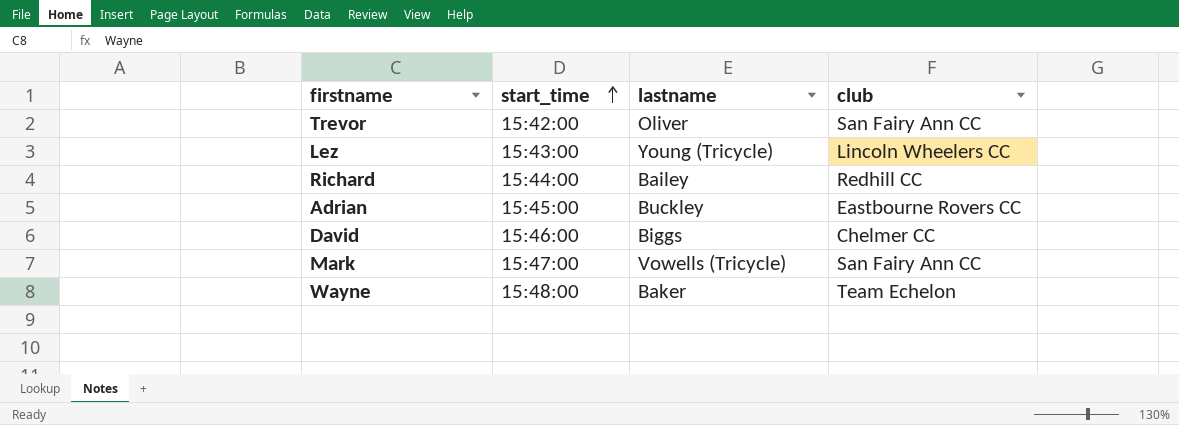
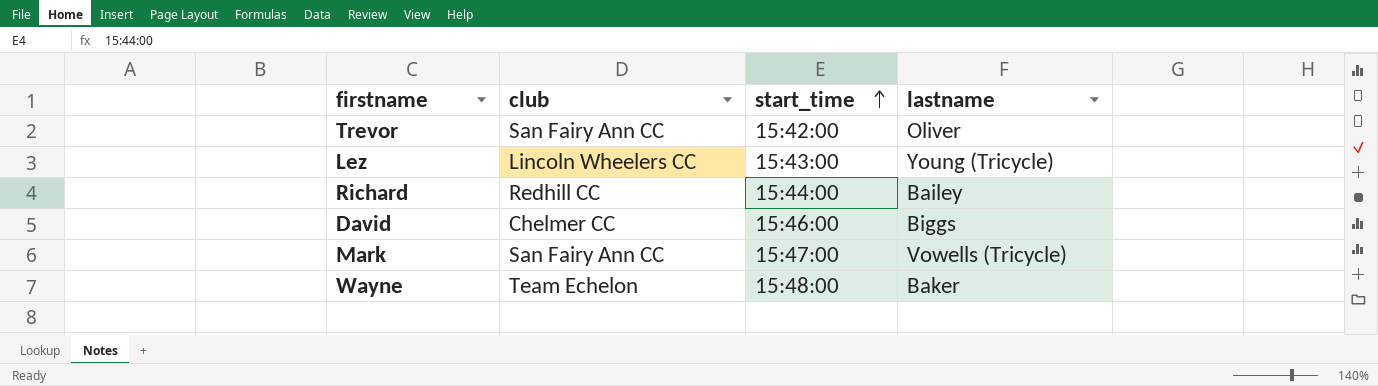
column club | position: 4 -> 2
row Adrian: 15:45:00 | Buckley | Eastbourne Rovers CC -> none

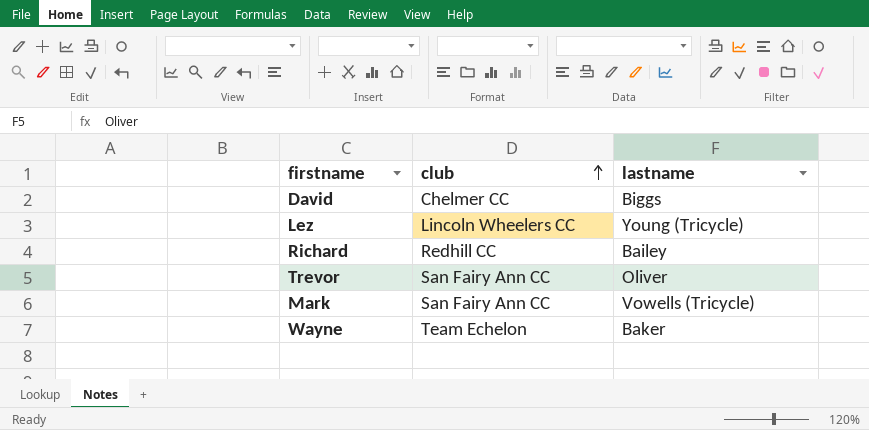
row order: start_time ascending -> club ascending
column start_time | position: 3 -> none

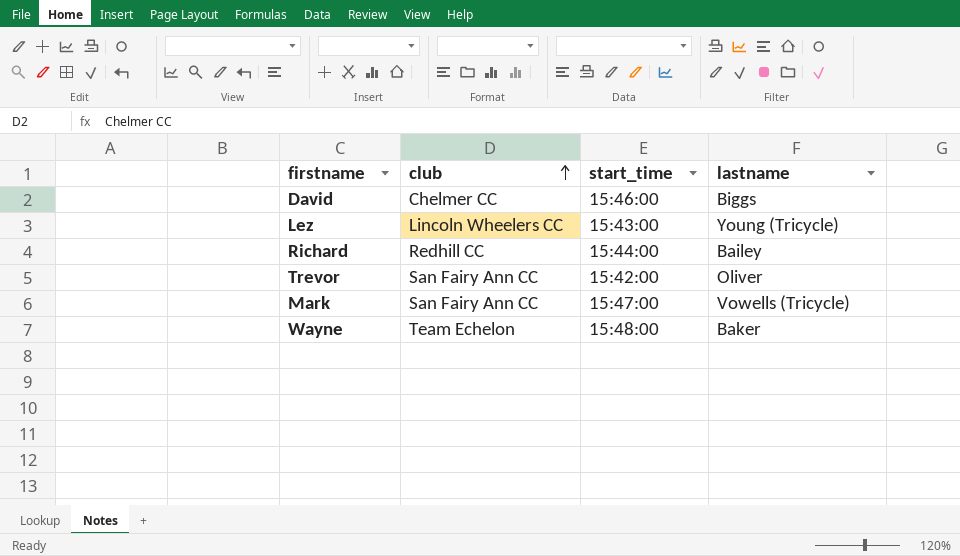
column start_time | position: none -> 3

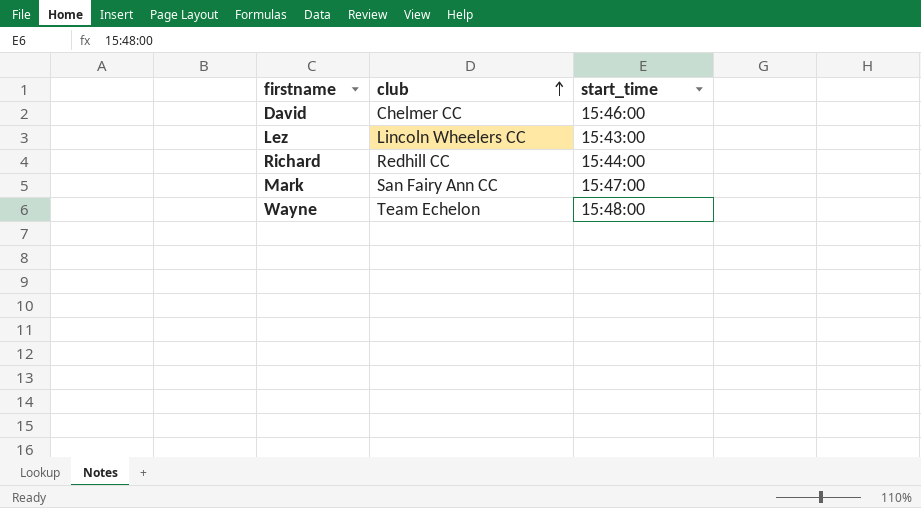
column lastname | position: 4 -> none
row Trevor: San Fairy Ann CC | 15:42:00 | Oliver -> none

